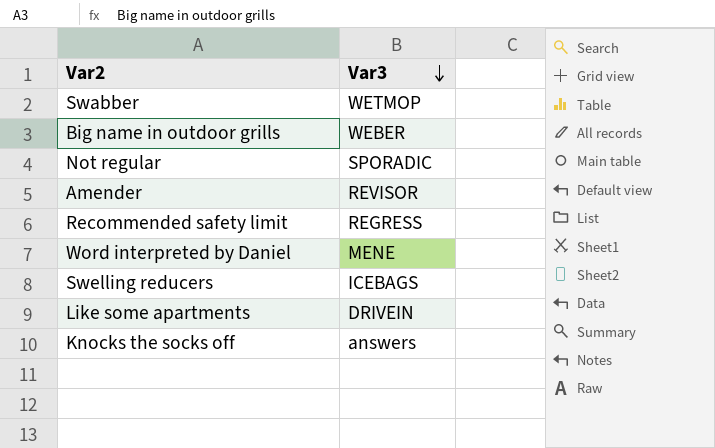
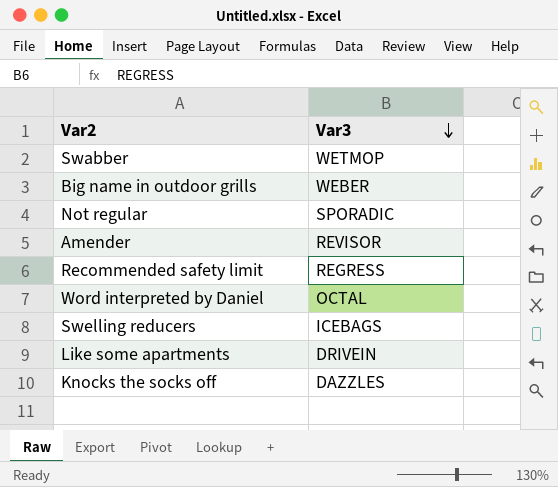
Word interpreted by Daniel | Var3: MENE -> OCTAL
Knocks the socks off | Var3: answers -> DAZZLES

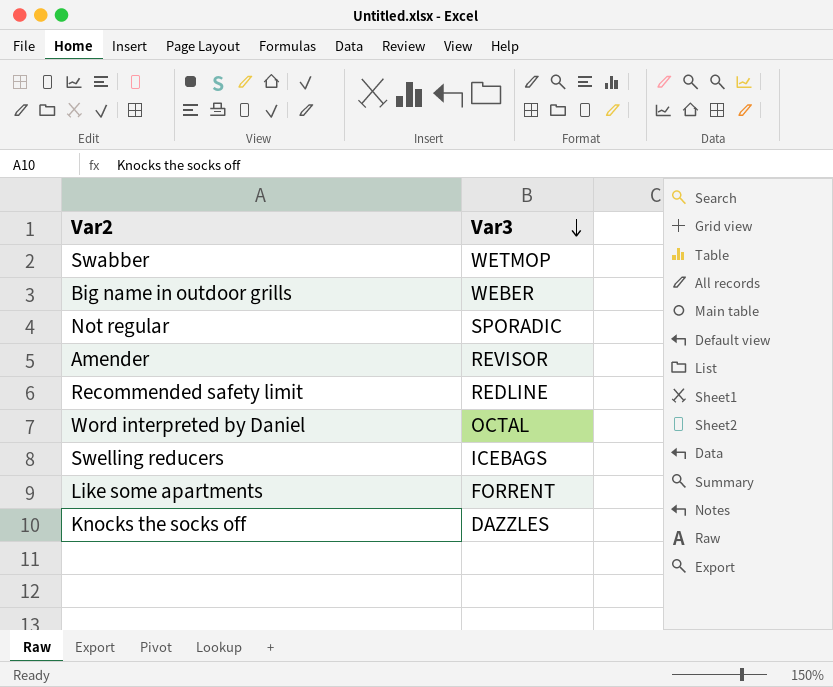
Recommended safety limit | Var3: REGRESS -> REDLINE
Like some apartments | Var3: DRIVEIN -> FORRENT

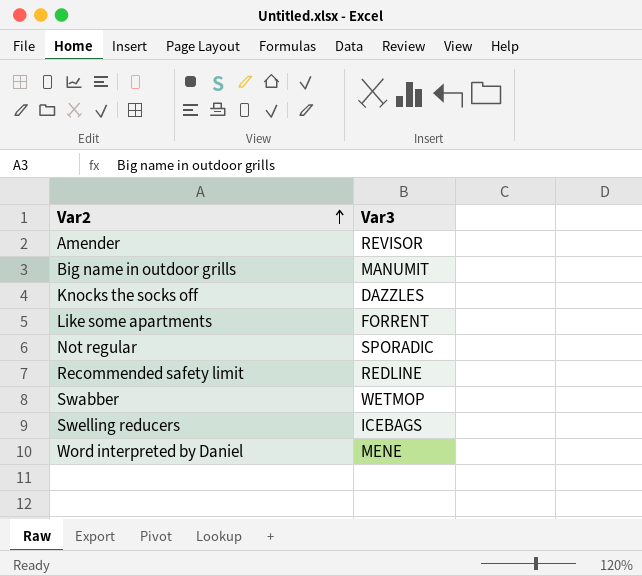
row order: Var3 descending -> Var2 ascending
Big name in outdoor grills | Var3: WEBER -> MANUMIT
Word interpreted by Daniel | Var3: OCTAL -> MENE

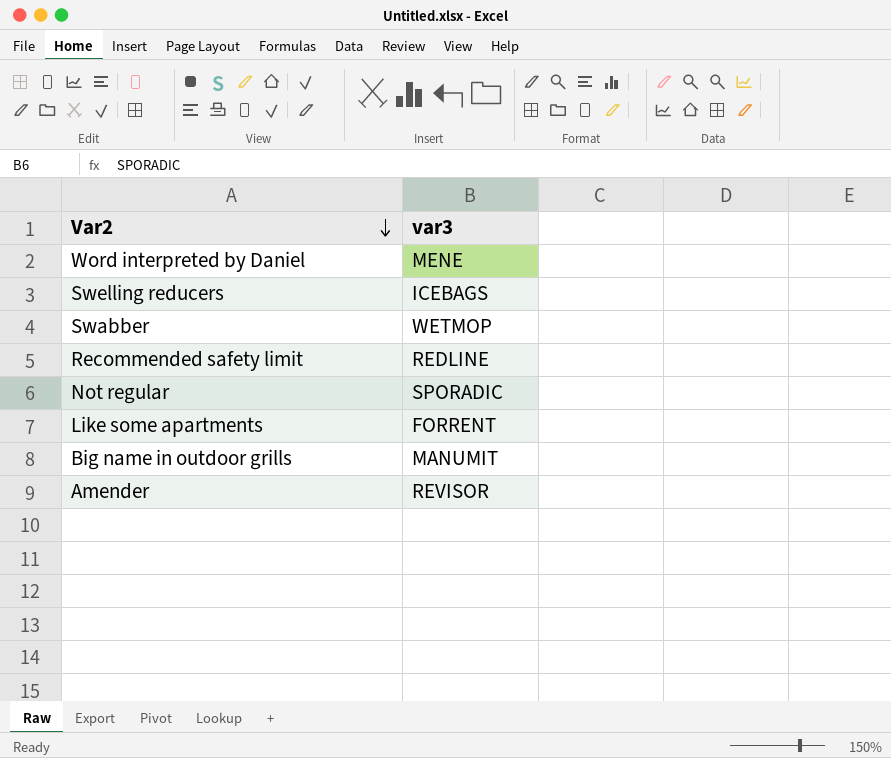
row order: Var2 ascending -> Var2 descending
column name: Var3 -> var3
row Knocks the socks off: DAZZLES -> none

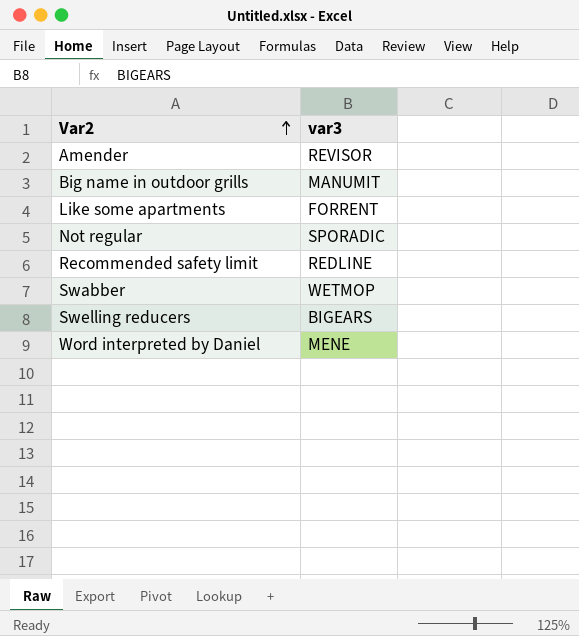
row order: Var2 descending -> Var2 ascending
Swelling reducers | var3: ICEBAGS -> BIGEARS

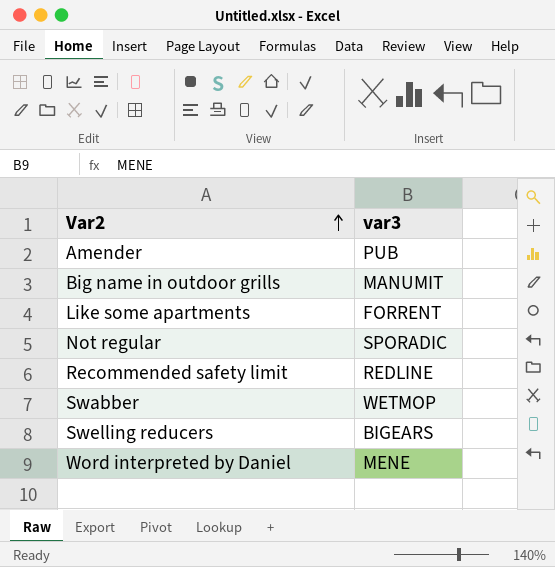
Amender | var3: REVISOR -> PUB

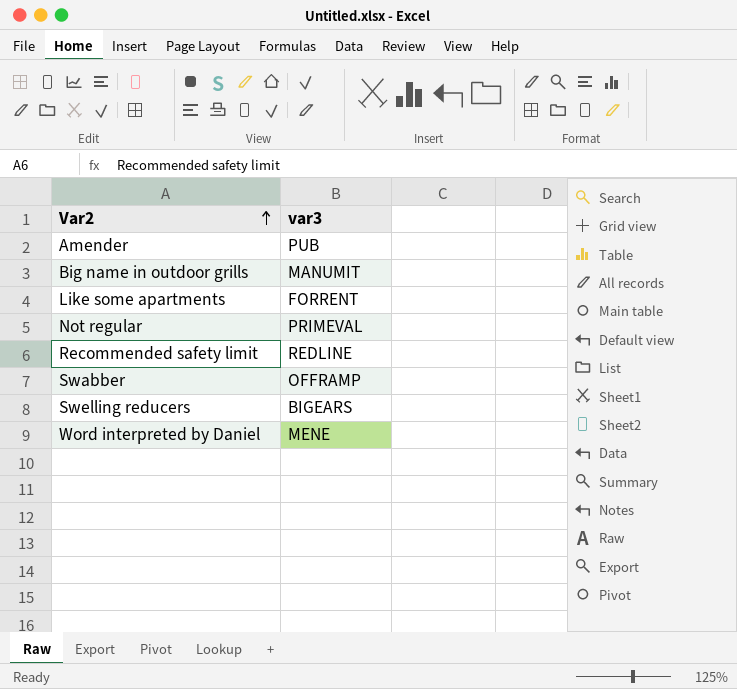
Not regular | var3: SPORADIC -> PRIMEVAL
Swabber | var3: WETMOP -> OFFRAMP

